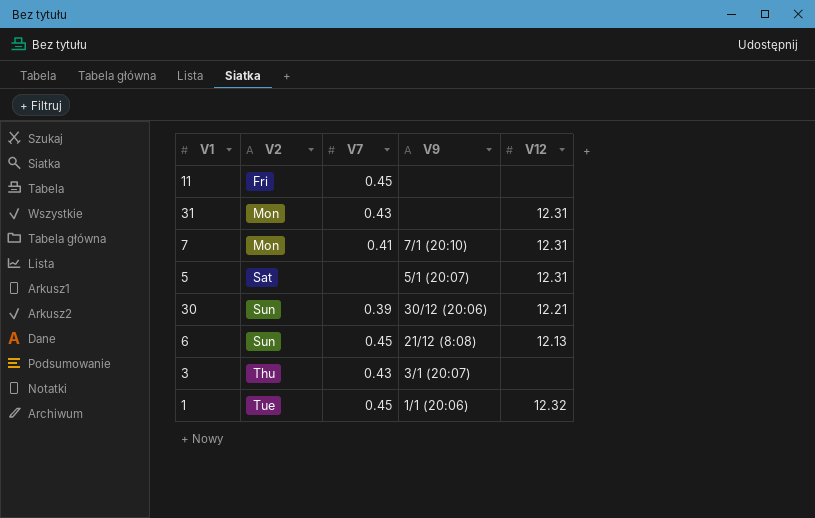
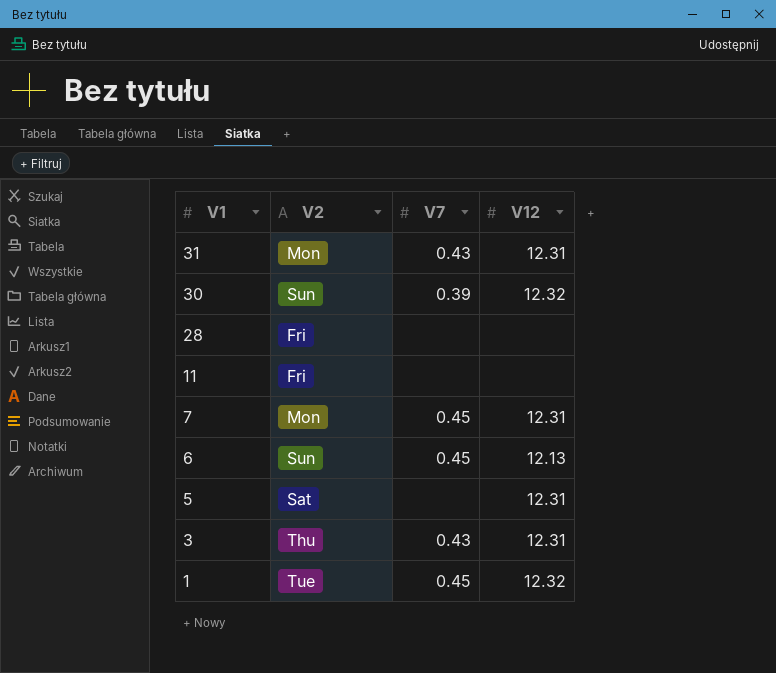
row order: V2 ascending -> V1 descending
column V9 | position: 4 -> none
30 | V12: 12.21 -> 12.32
row 28: none -> Fri | none | none
11 | V7: 0.45 -> none
7 | V7: 0.41 -> 0.45
3 | V12: none -> 12.31

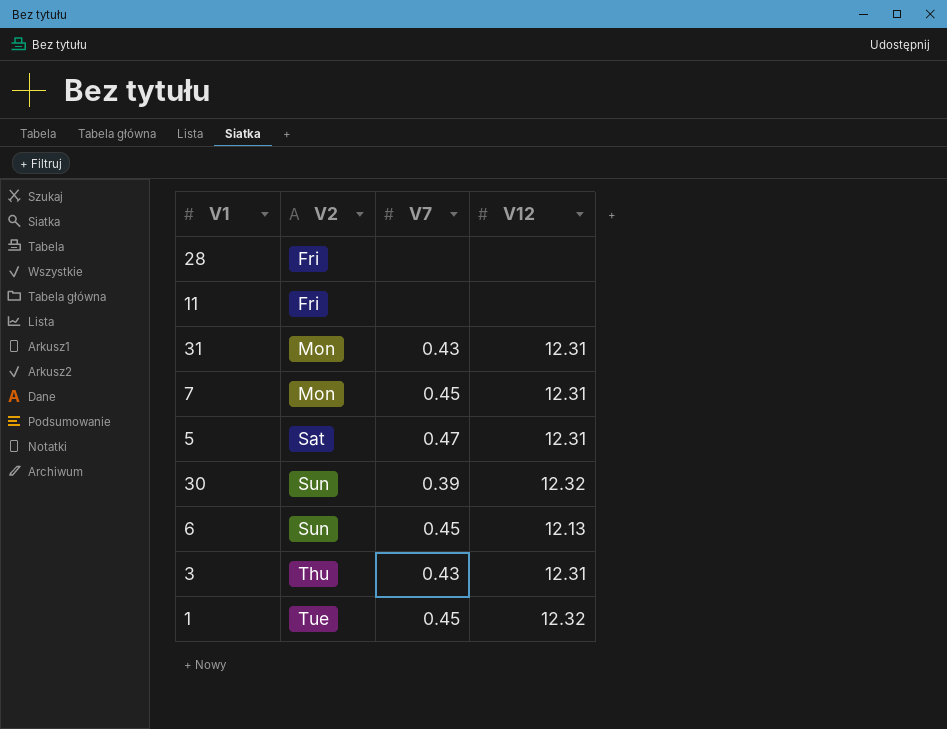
row order: V1 descending -> V2 ascending
5 | V7: none -> 0.47

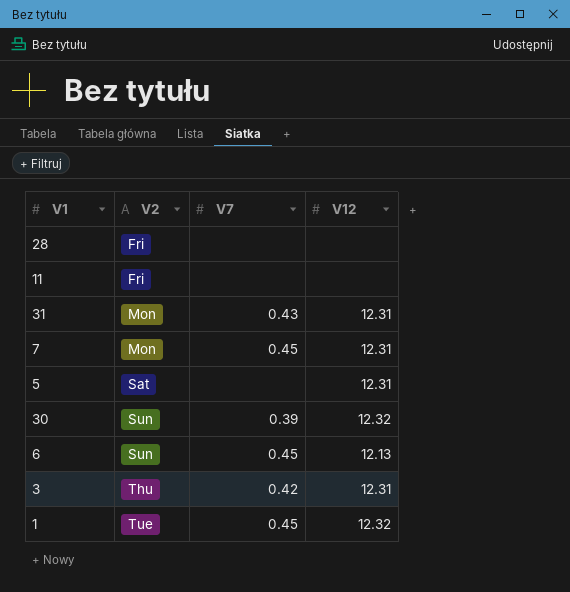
5 | V7: 0.47 -> none
3 | V7: 0.43 -> 0.42

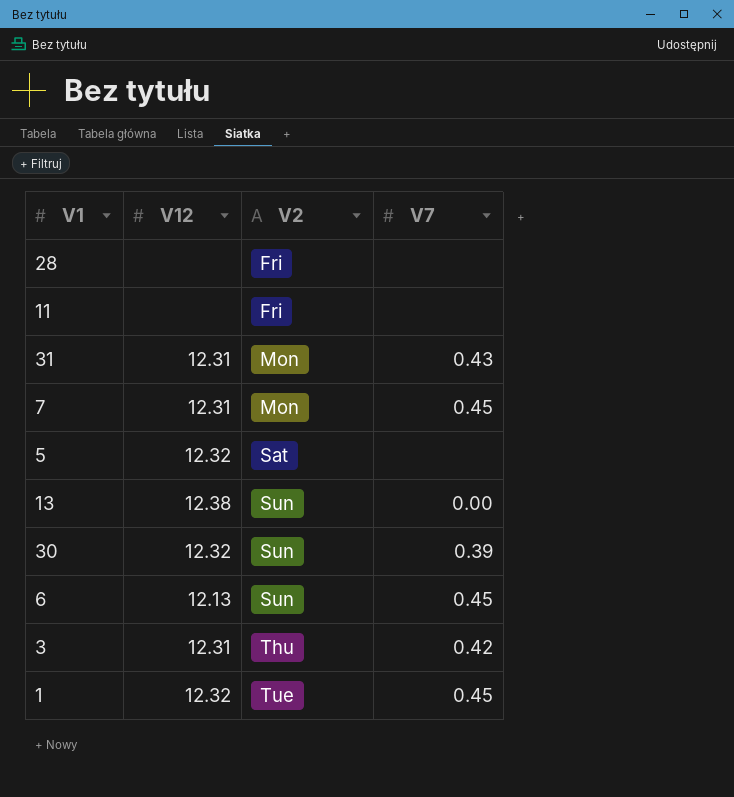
column V12 | position: 4 -> 2
5 | V12: 12.31 -> 12.32
row 13: none -> 12.38 | Sun | 0.00

